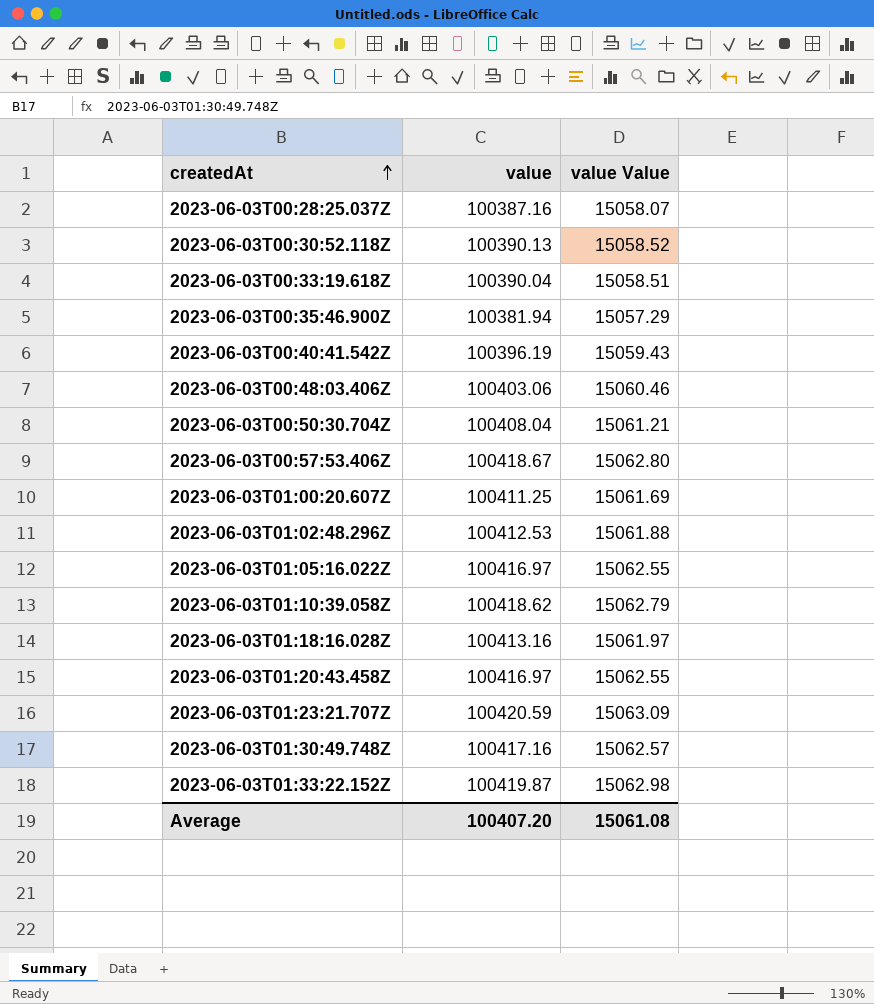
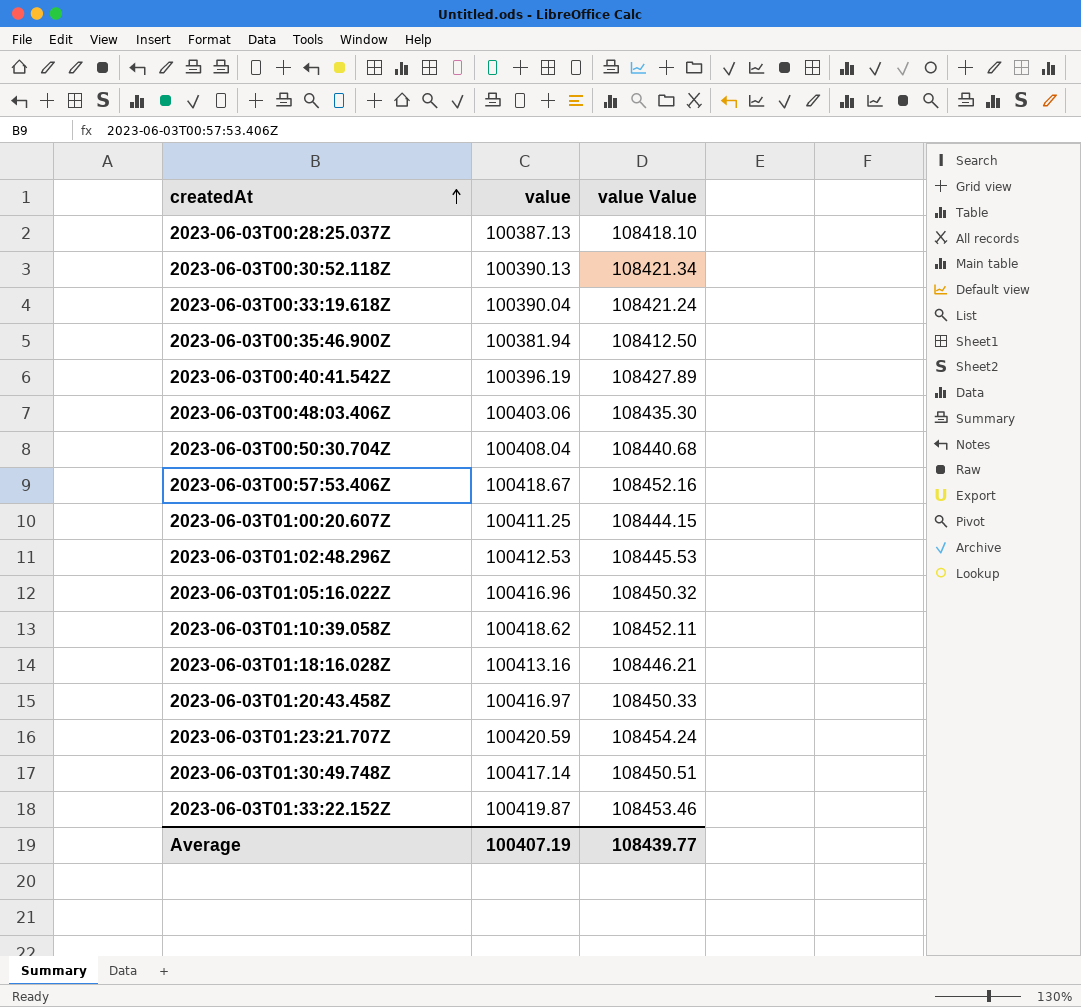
column value Value | formula: [value] * 0.15 -> [value] * 1.08
2023-06-03T00:28:25.037Z | value: 100387.16 -> 100387.13
2023-06-03T01:05:16.022Z | value: 100416.97 -> 100416.96
2023-06-03T01:30:49.748Z | value: 100417.16 -> 100417.14
Average | value: 100407.20 -> 100407.19
Average | value Value: 15061.08 -> 108439.77

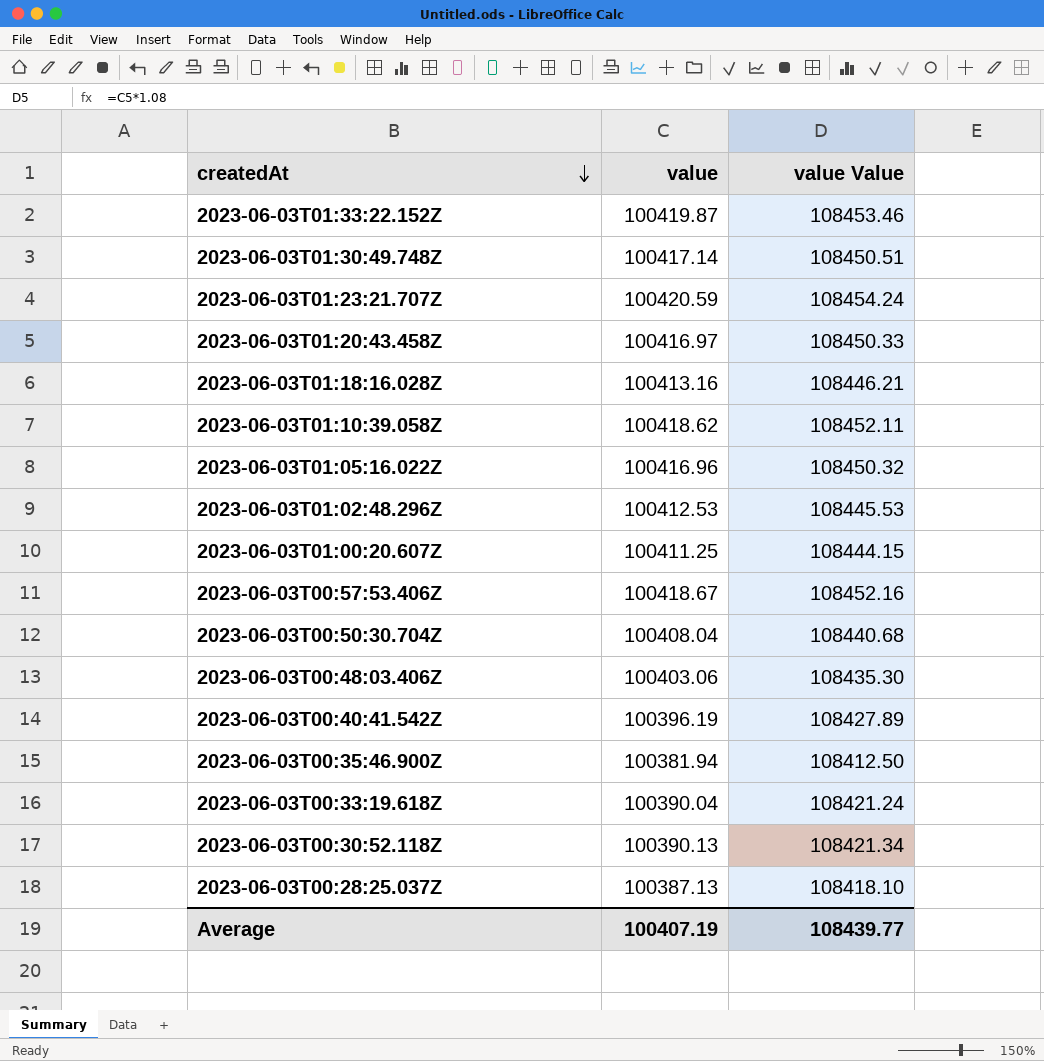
row order: createdAt ascending -> createdAt descending

